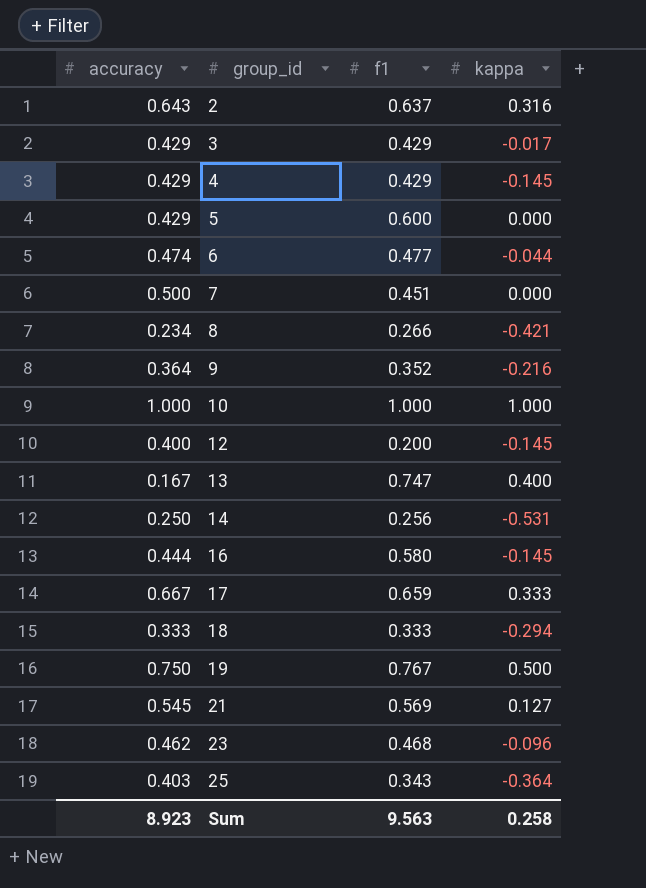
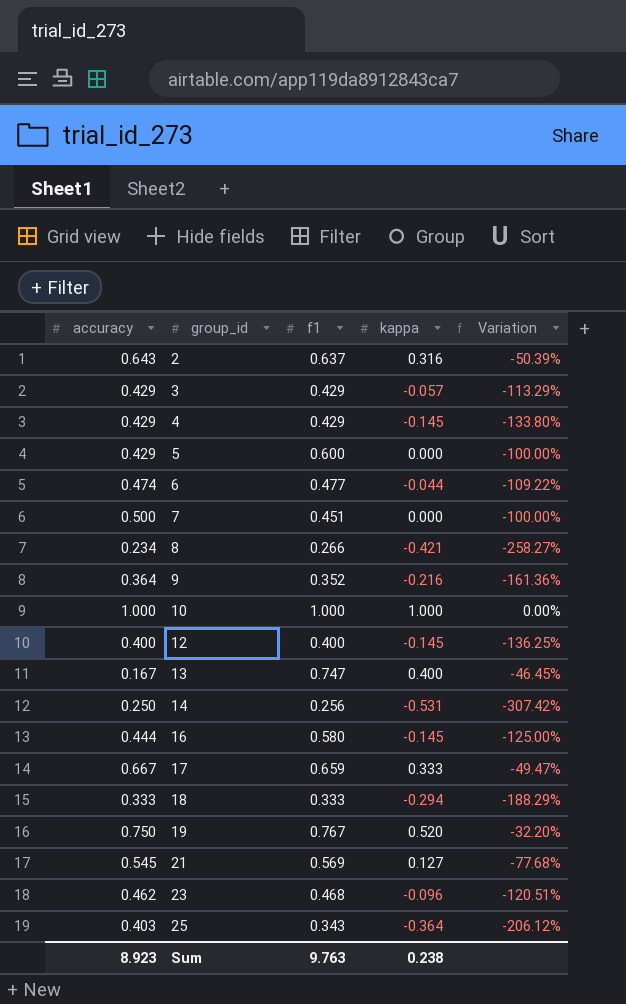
column Variation | formula: none -> ([kappa] - [f1]) / [f1]
3 | kappa: -0.017 -> -0.057
12 | f1: 0.200 -> 0.400
19 | kappa: 0.500 -> 0.520
Sum | f1: 9.563 -> 9.763
Sum | kappa: 0.258 -> 0.238

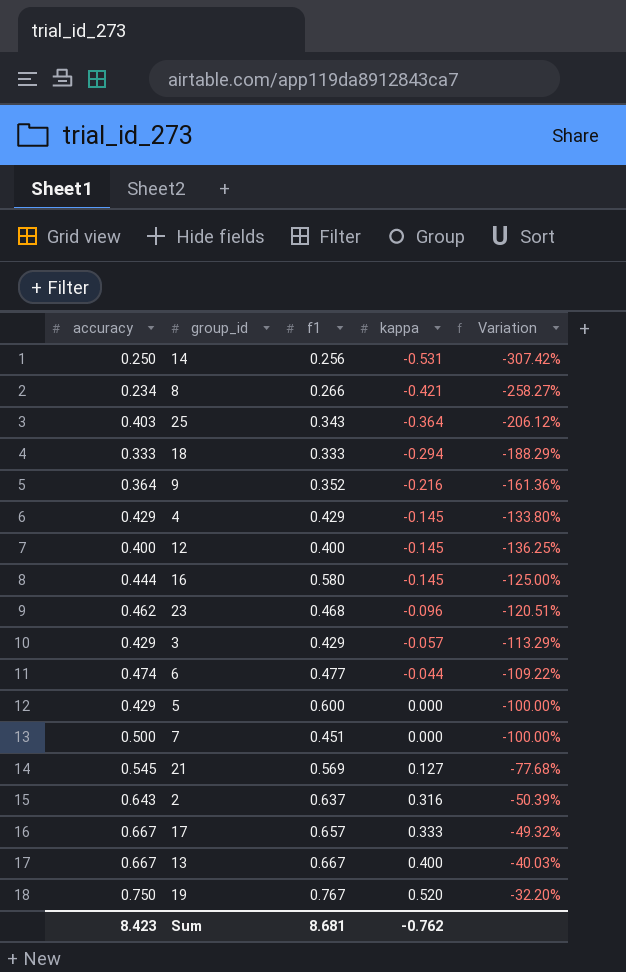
row order: group_id ascending -> kappa ascending
row 10: 1.000 | 1.000 | 1.000 | 0.00% -> none
17 | f1: 0.659 -> 0.657
17 | Variation: -49.47% -> -49.32%
13 | accuracy: 0.167 -> 0.667
13 | f1: 0.747 -> 0.667
13 | Variation: -46.45% -> -40.03%
Sum | accuracy: 8.923 -> 8.423
Sum | f1: 9.763 -> 8.681
Sum | kappa: 0.238 -> -0.762

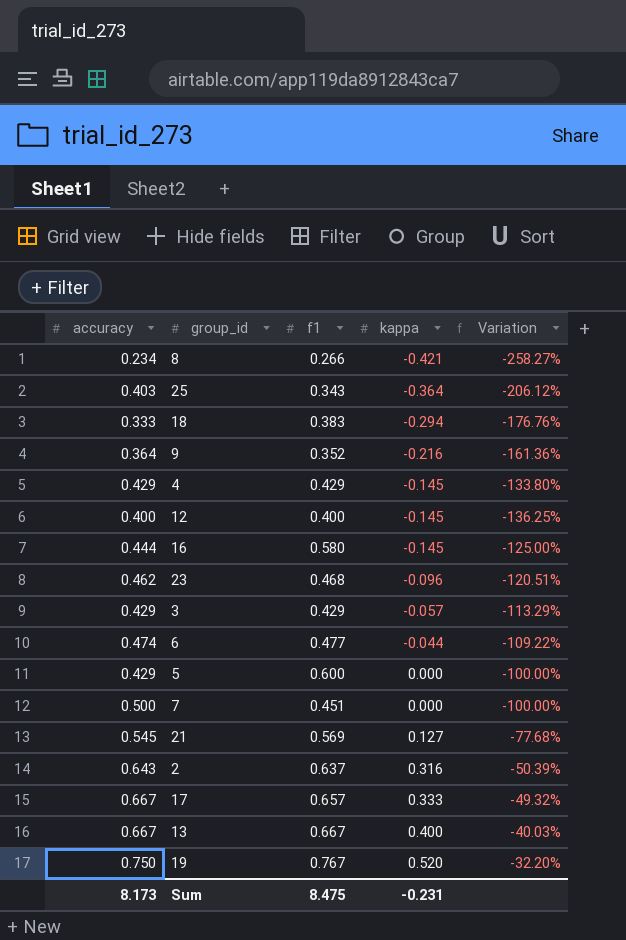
row 14: 0.250 | 0.256 | -0.531 | -307.42% -> none
18 | f1: 0.333 -> 0.383
18 | Variation: -188.29% -> -176.76%
Sum | accuracy: 8.423 -> 8.173
Sum | f1: 8.681 -> 8.475
Sum | kappa: -0.762 -> -0.231

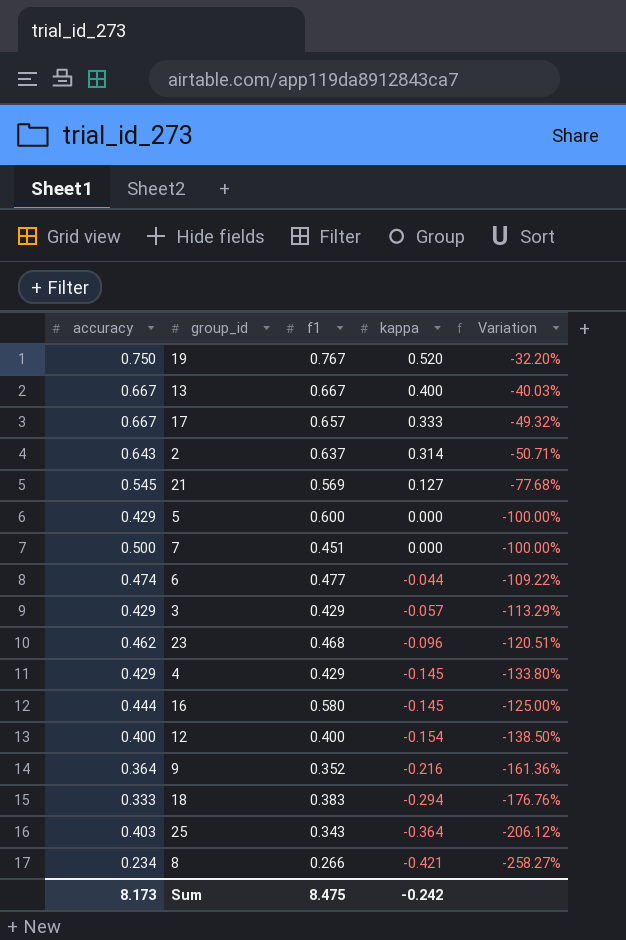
row order: kappa ascending -> kappa descending
2 | kappa: 0.316 -> 0.314
2 | Variation: -50.39% -> -50.71%
12 | kappa: -0.145 -> -0.154
12 | Variation: -136.25% -> -138.50%
Sum | kappa: -0.231 -> -0.242

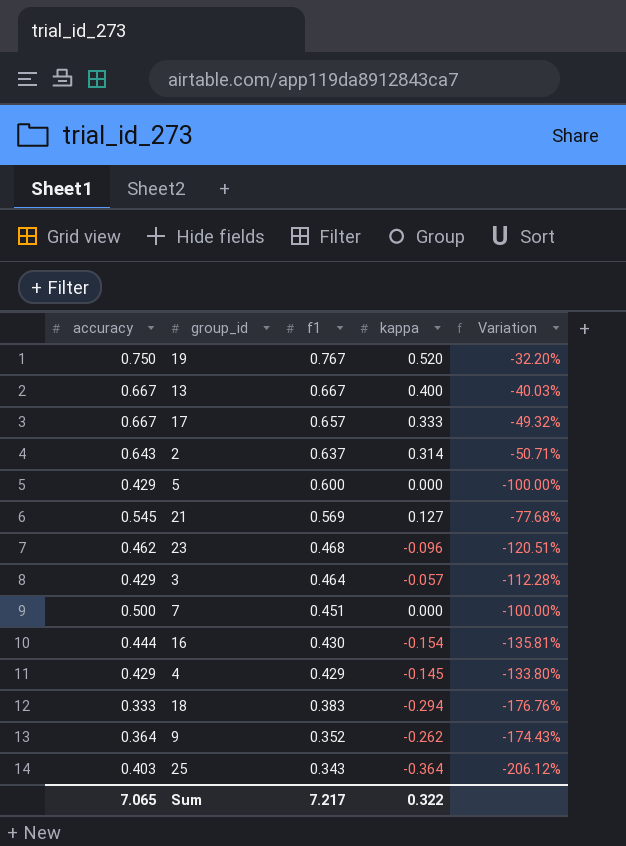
row order: kappa descending -> f1 descending
row 6: 0.474 | 0.477 | -0.044 | -109.22% -> none
row 12: 0.400 | 0.400 | -0.154 | -138.50% -> none
row 8: 0.234 | 0.266 | -0.421 | -258.27% -> none
3 | f1: 0.429 -> 0.464
3 | Variation: -113.29% -> -112.28%
16 | f1: 0.580 -> 0.430
16 | kappa: -0.145 -> -0.154
16 | Variation: -125.00% -> -135.81%
9 | kappa: -0.216 -> -0.262
9 | Variation: -161.36% -> -174.43%
Sum | accuracy: 8.173 -> 7.065
Sum | f1: 8.475 -> 7.217
Sum | kappa: -0.242 -> 0.322

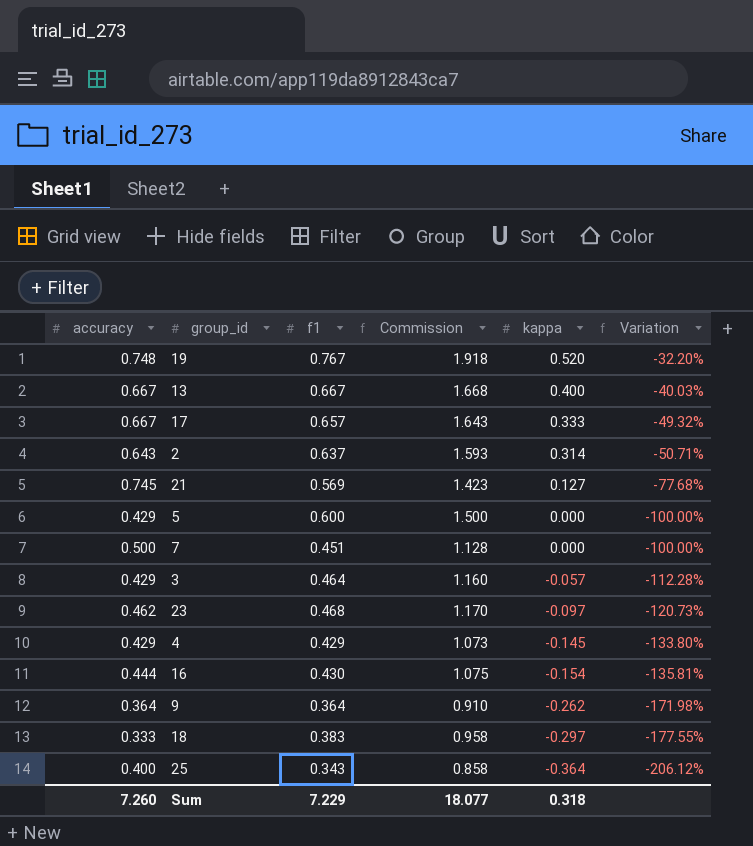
row order: f1 descending -> kappa descending
column Commission | formula: none -> [f1] * 2.5
19 | accuracy: 0.750 -> 0.748
21 | accuracy: 0.545 -> 0.745
23 | kappa: -0.096 -> -0.097
23 | Variation: -120.51% -> -120.73%
9 | f1: 0.352 -> 0.364
9 | Variation: -174.43% -> -171.98%
18 | kappa: -0.294 -> -0.297
18 | Variation: -176.76% -> -177.55%
25 | accuracy: 0.403 -> 0.400
Sum | accuracy: 7.065 -> 7.260
Sum | f1: 7.217 -> 7.229
Sum | kappa: 0.322 -> 0.318

